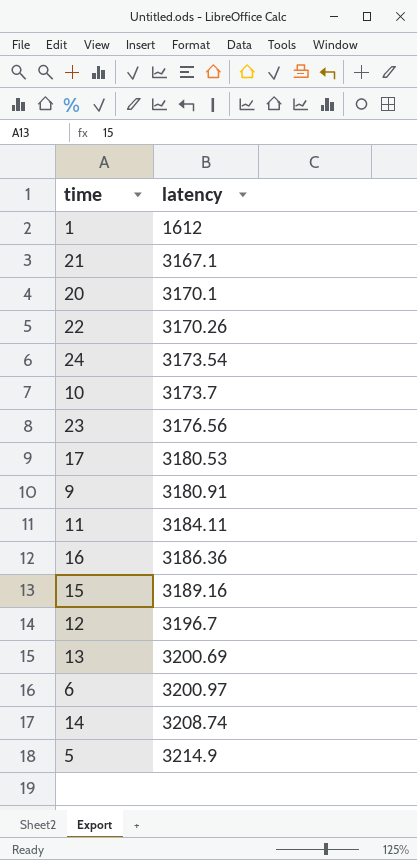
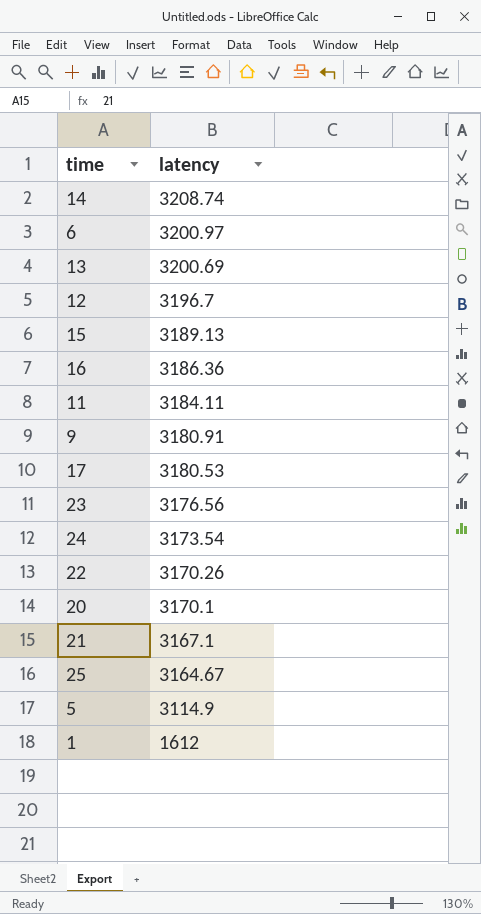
row order: latency ascending -> latency descending
row 10: 3173.7 -> none
15 | latency: 3189.16 -> 3189.13
row 25: none -> 3164.67
5 | latency: 3214.9 -> 3114.9

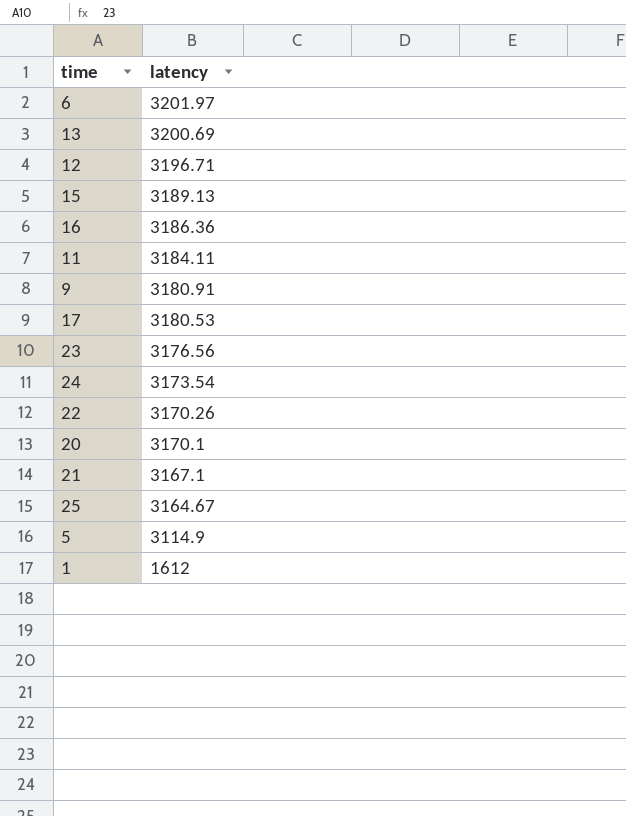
row 14: 3208.74 -> none
6 | latency: 3200.97 -> 3201.97
12 | latency: 3196.7 -> 3196.71

